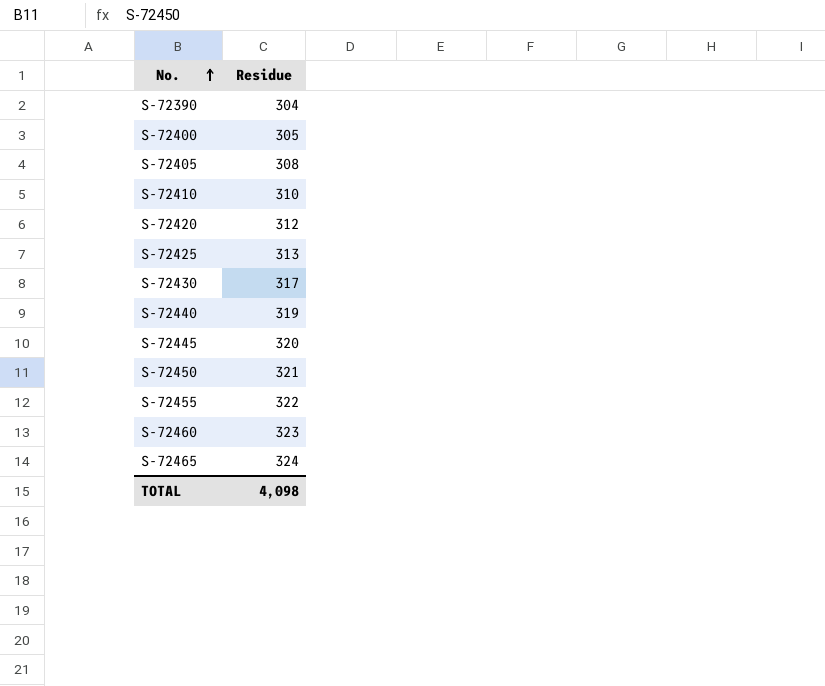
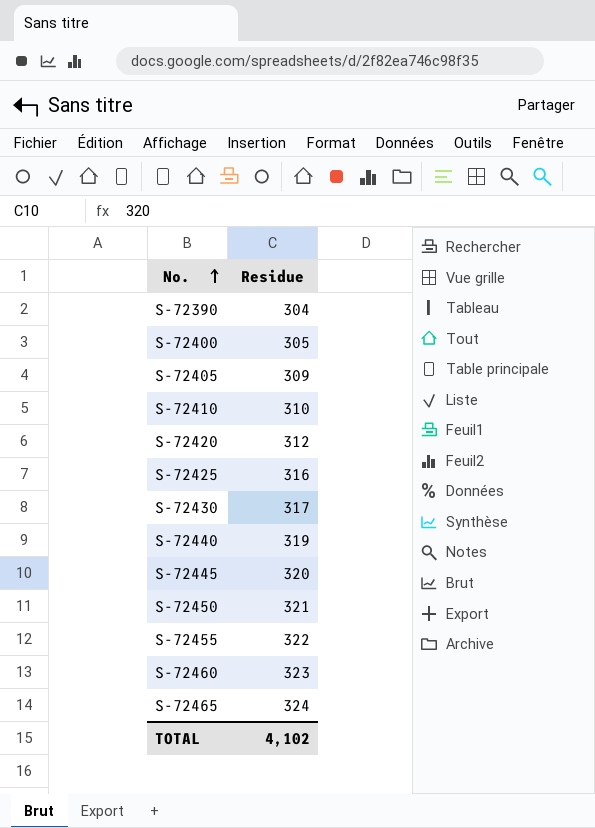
S-72405 | Residue: 308 -> 309
S-72425 | Residue: 313 -> 316
TOTAL | Residue: 4,098 -> 4,102

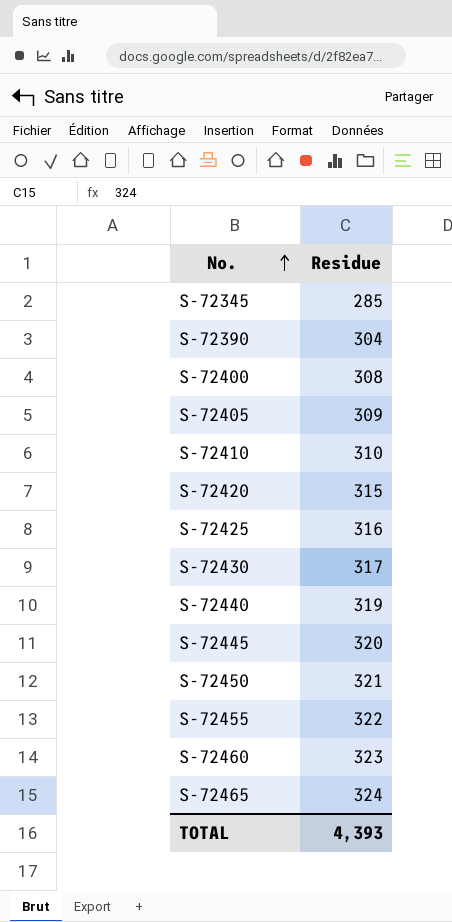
row S-72345: none -> 285
S-72400 | Residue: 305 -> 308
S-72420 | Residue: 312 -> 315
TOTAL | Residue: 4,102 -> 4,393

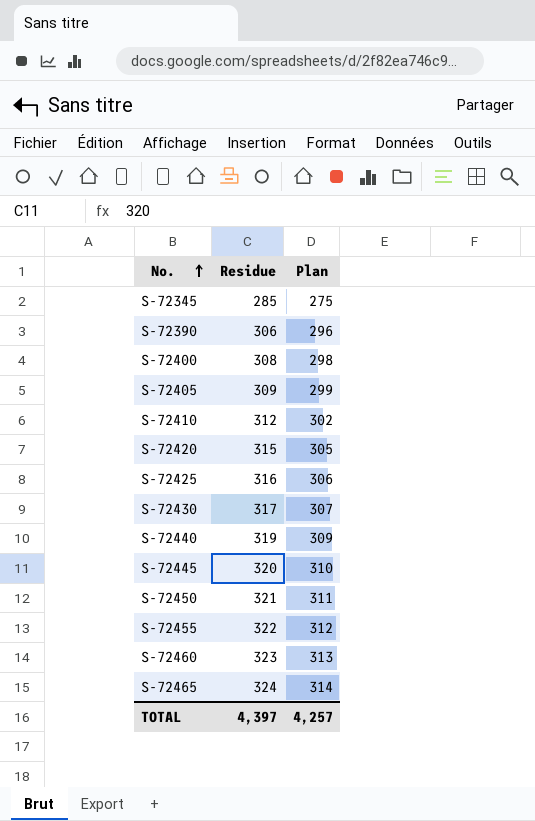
column Plan | formula: none -> [Residue] - 10
S-72390 | Residue: 304 -> 306
S-72410 | Residue: 310 -> 312
TOTAL | Residue: 4,393 -> 4,397

